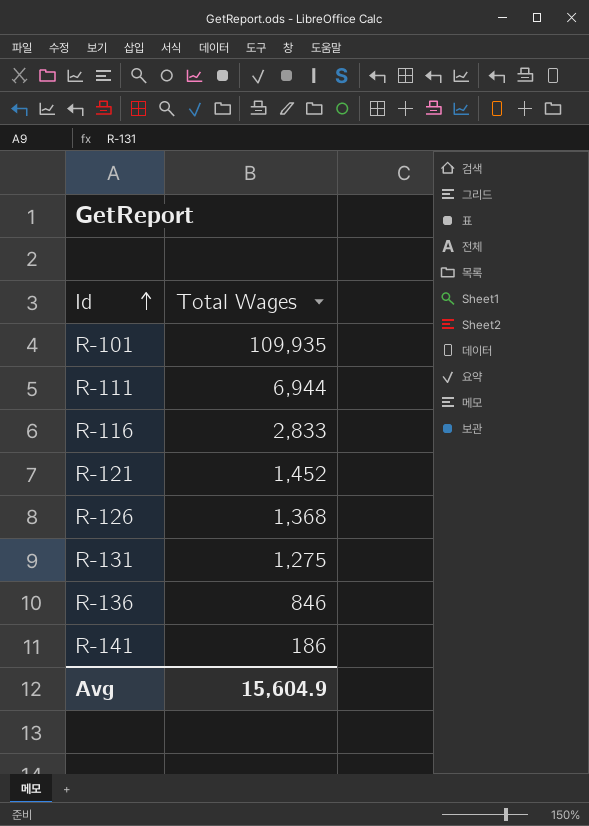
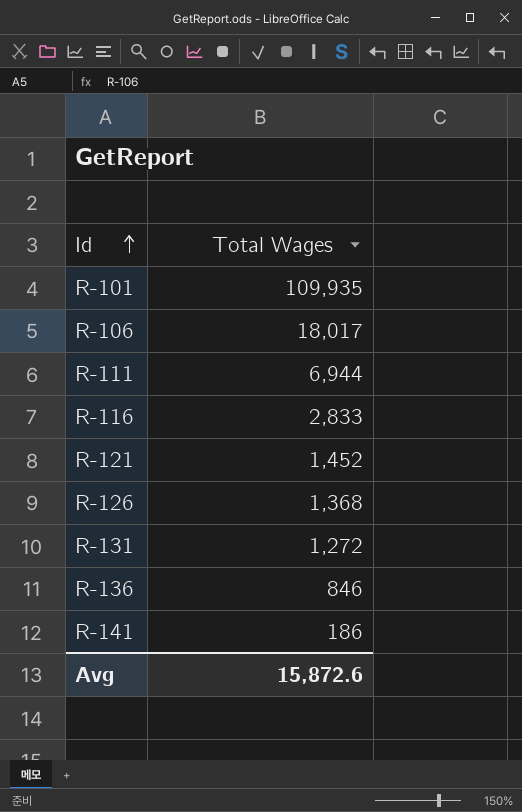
row R-106: none -> 18,017
R-131 | Total Wages: 1,275 -> 1,272
Avg | Total Wages: 15,604.9 -> 15,872.6

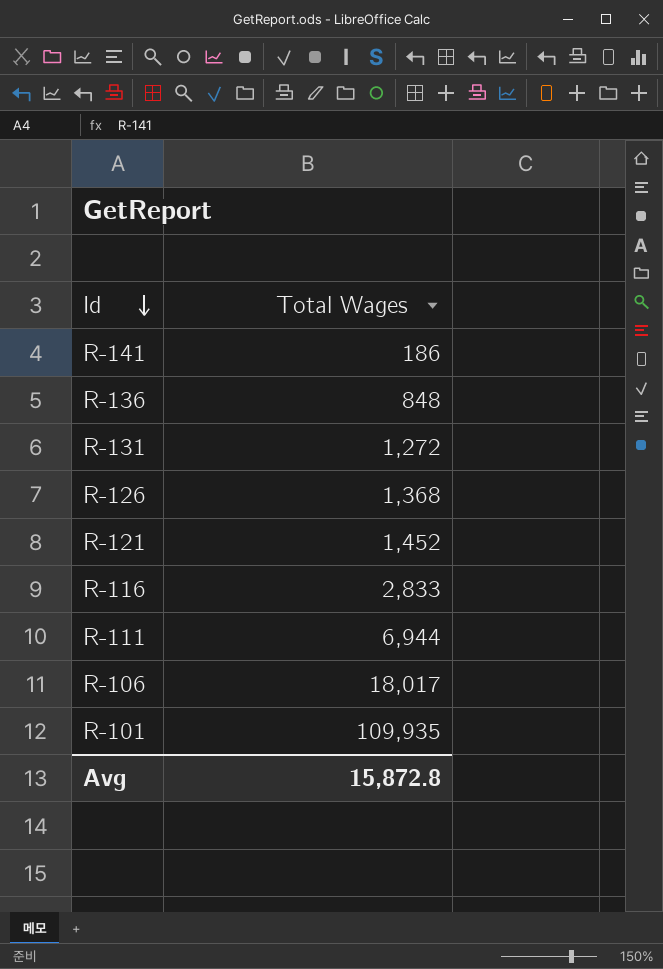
row order: Id ascending -> Id descending
R-136 | Total Wages: 846 -> 848
Avg | Total Wages: 15,872.6 -> 15,872.8

